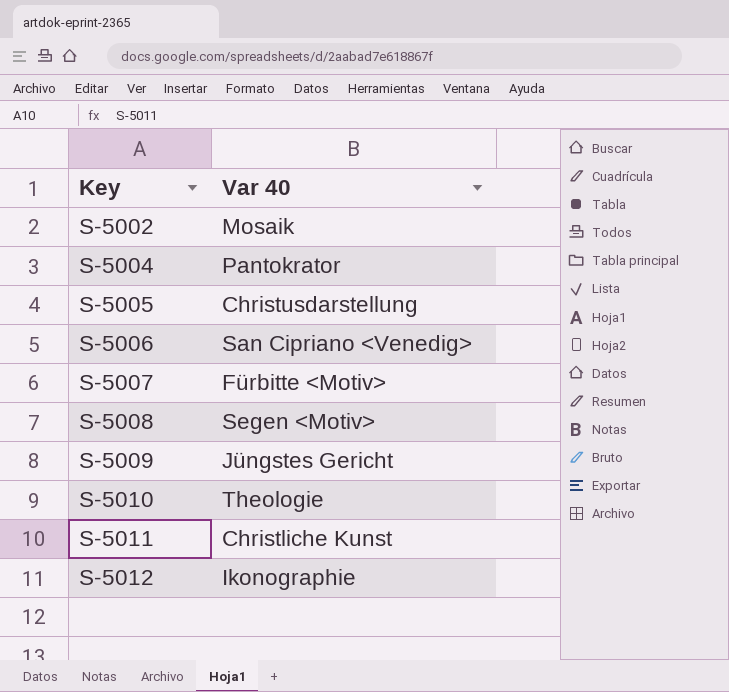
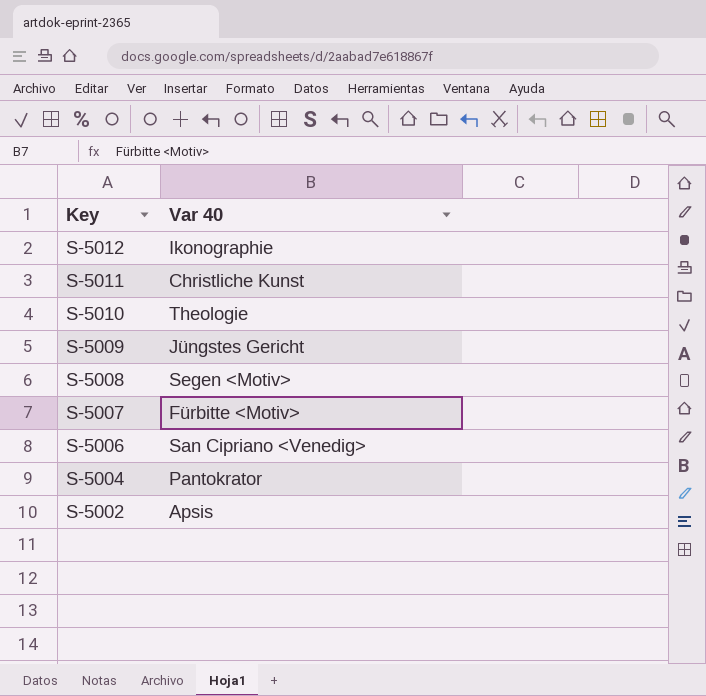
row order: Key ascending -> Key descending
row S-5005: Christusdarstellung -> none
S-5002 | Var 40: Mosaik -> Apsis

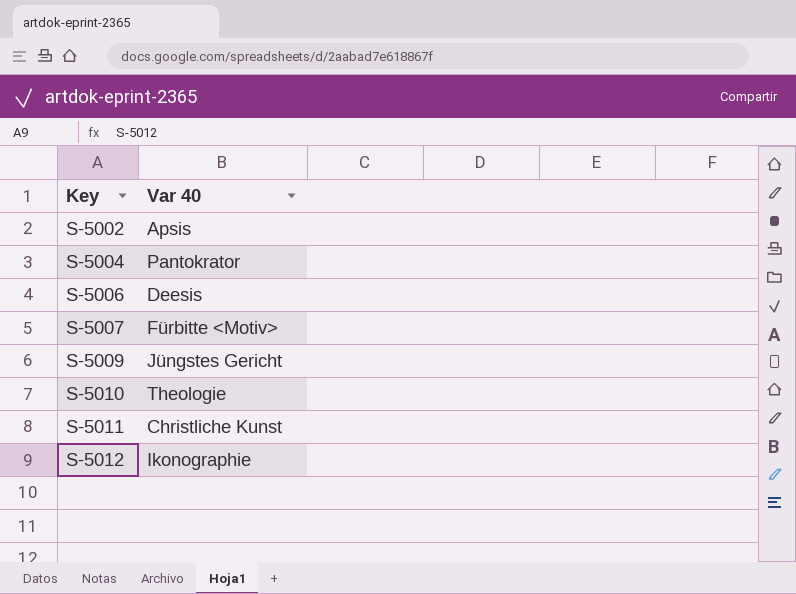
row order: Key descending -> Key ascending
row S-5008: Segen <Motiv> -> none
S-5006 | Var 40: San Cipriano <Venedig> -> Deesis

